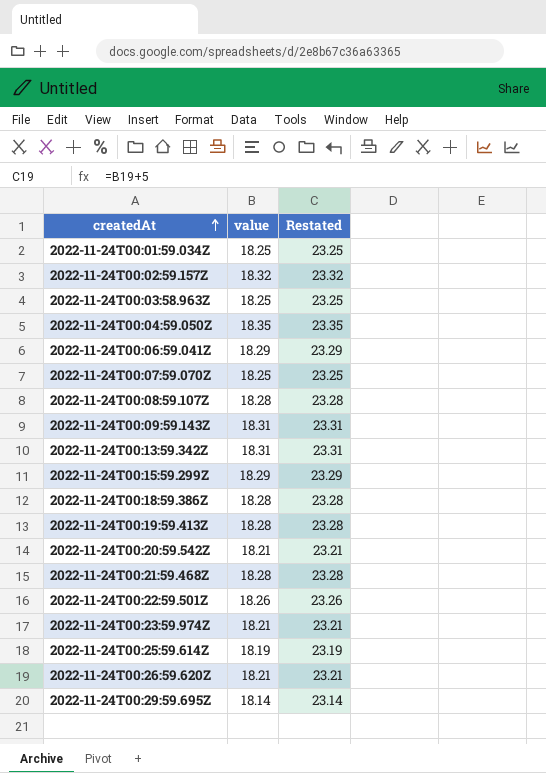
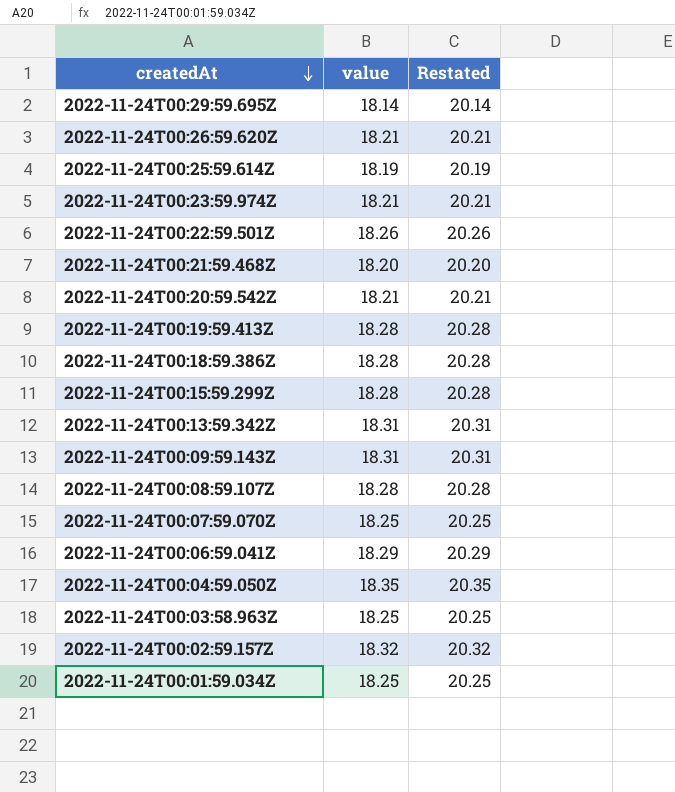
row order: createdAt ascending -> createdAt descending
column Restated | formula: [value] + 5 -> [value] + 2
2022-11-24T00:21:59.468Z | value: 18.28 -> 18.20
2022-11-24T00:15:59.299Z | value: 18.29 -> 18.28

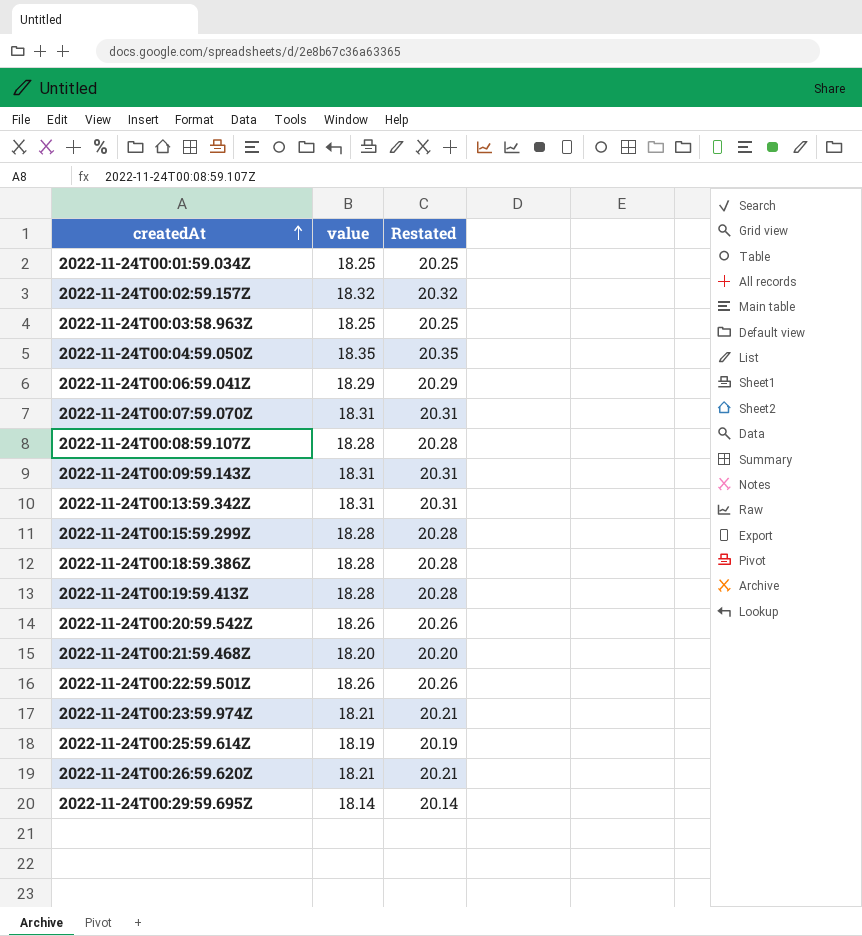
row order: createdAt descending -> createdAt ascending
2022-11-24T00:07:59.070Z | value: 18.25 -> 18.31
2022-11-24T00:07:59.070Z | Restated: 20.25 -> 20.31
2022-11-24T00:20:59.542Z | value: 18.21 -> 18.26
2022-11-24T00:20:59.542Z | Restated: 20.21 -> 20.26

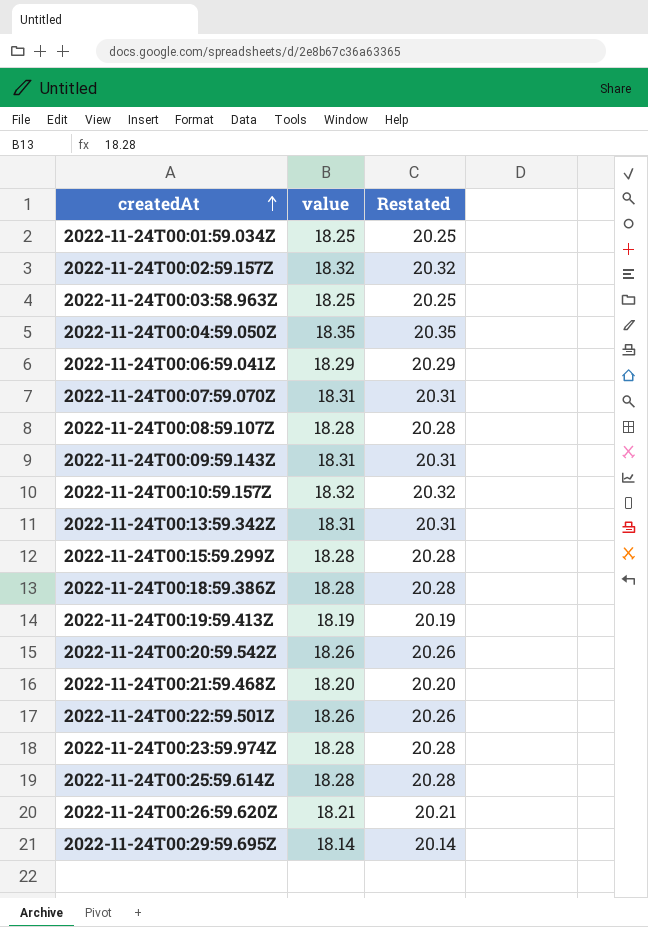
row 2022-11-24T00:10:59.157Z: none -> 18.32 | 20.32
2022-11-24T00:19:59.413Z | value: 18.28 -> 18.19
2022-11-24T00:19:59.413Z | Restated: 20.28 -> 20.19
2022-11-24T00:23:59.974Z | value: 18.21 -> 18.28
2022-11-24T00:23:59.974Z | Restated: 20.21 -> 20.28
2022-11-24T00:25:59.614Z | value: 18.19 -> 18.28
2022-11-24T00:25:59.614Z | Restated: 20.19 -> 20.28

